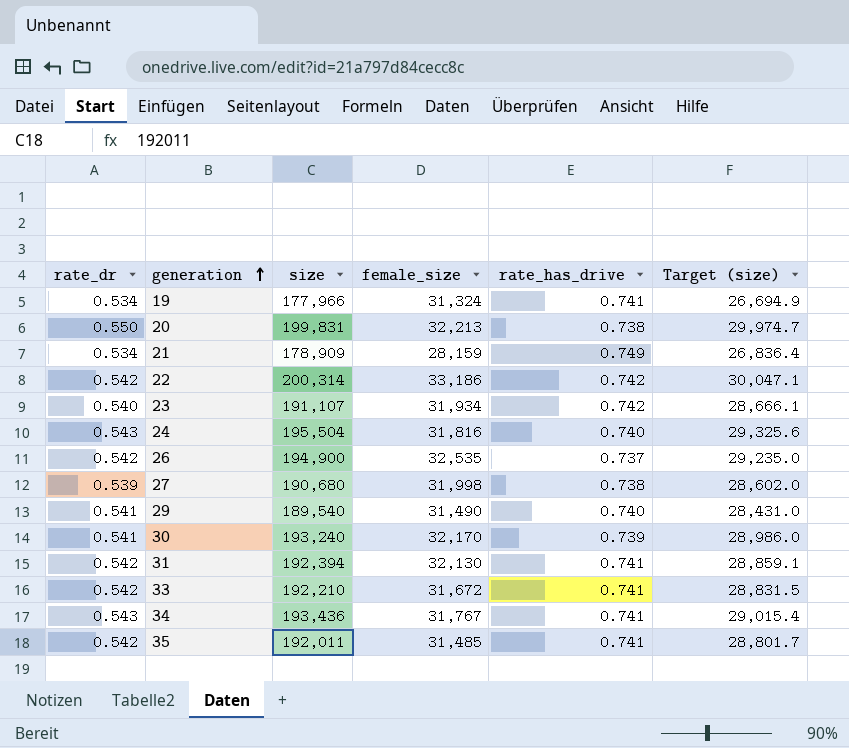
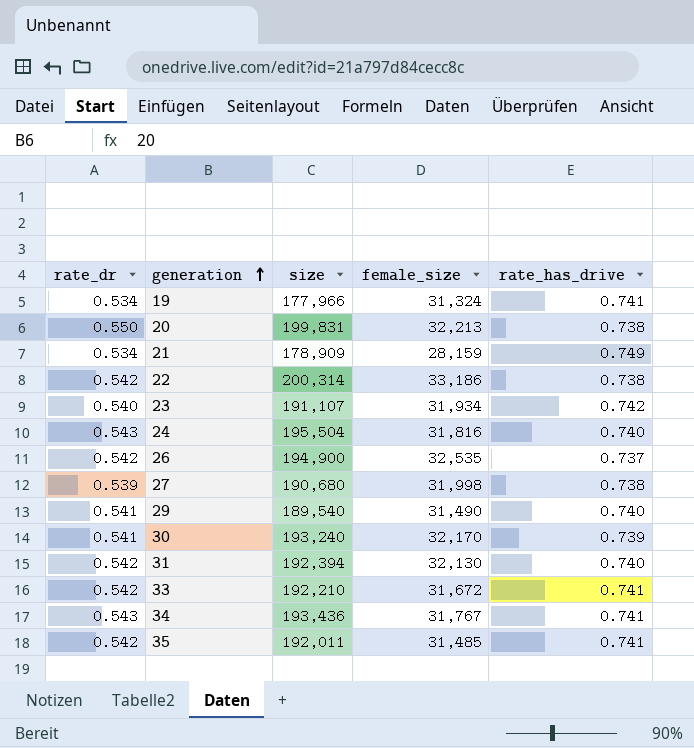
column Target (size) | formula: [size] * 0.15 -> none
22 | rate_has_drive: 0.742 -> 0.738
31 | rate_has_drive: 0.741 -> 0.740

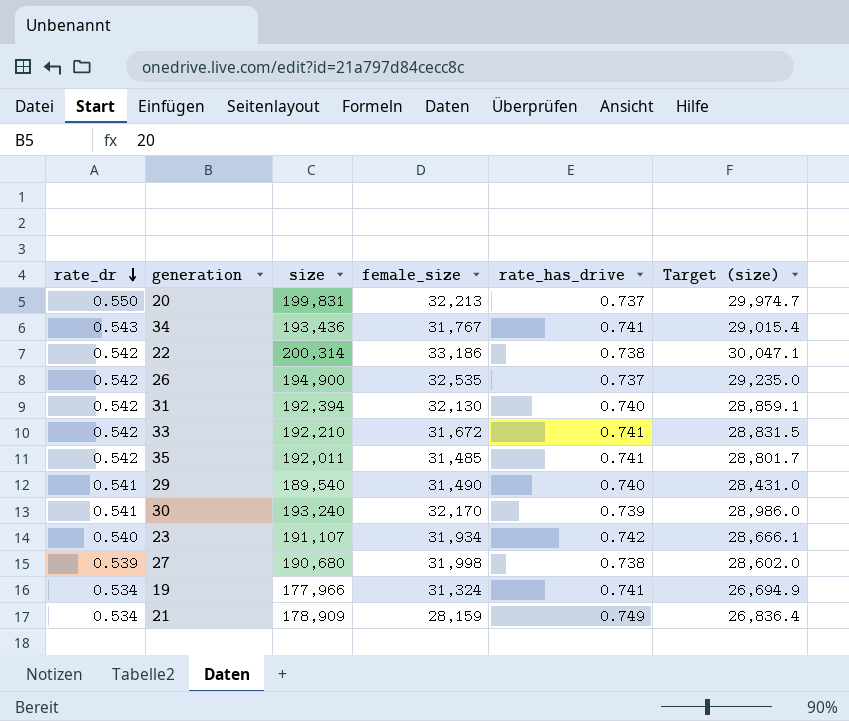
row order: generation ascending -> rate_dr descending
column Target (size) | formula: none -> [size] * 0.15
row 24: 0.543 | 195,504 | 31,816 | 0.740 -> none
20 | rate_has_drive: 0.738 -> 0.737

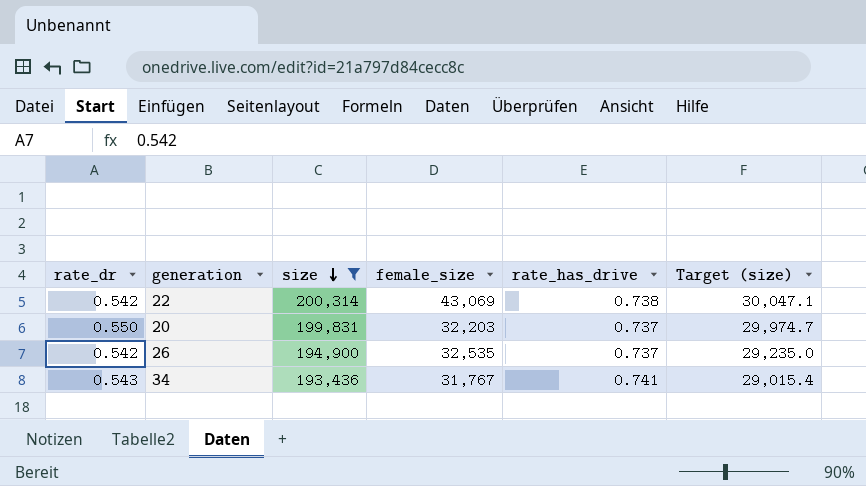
filter: none -> size >= 193,436
row order: rate_dr descending -> size descending
22 | female_size: 33,186 -> 43,069
20 | female_size: 32,213 -> 32,203

